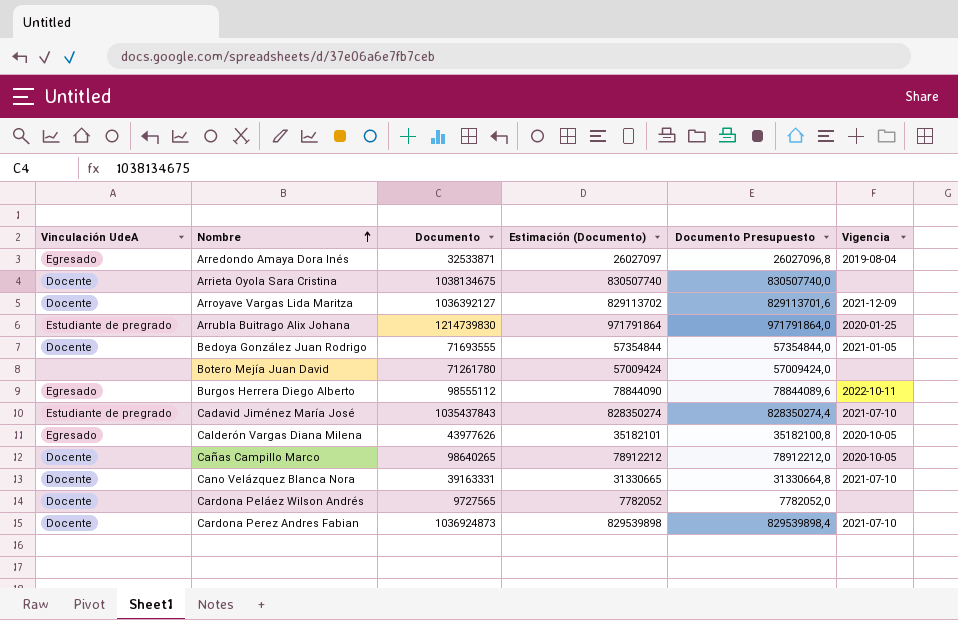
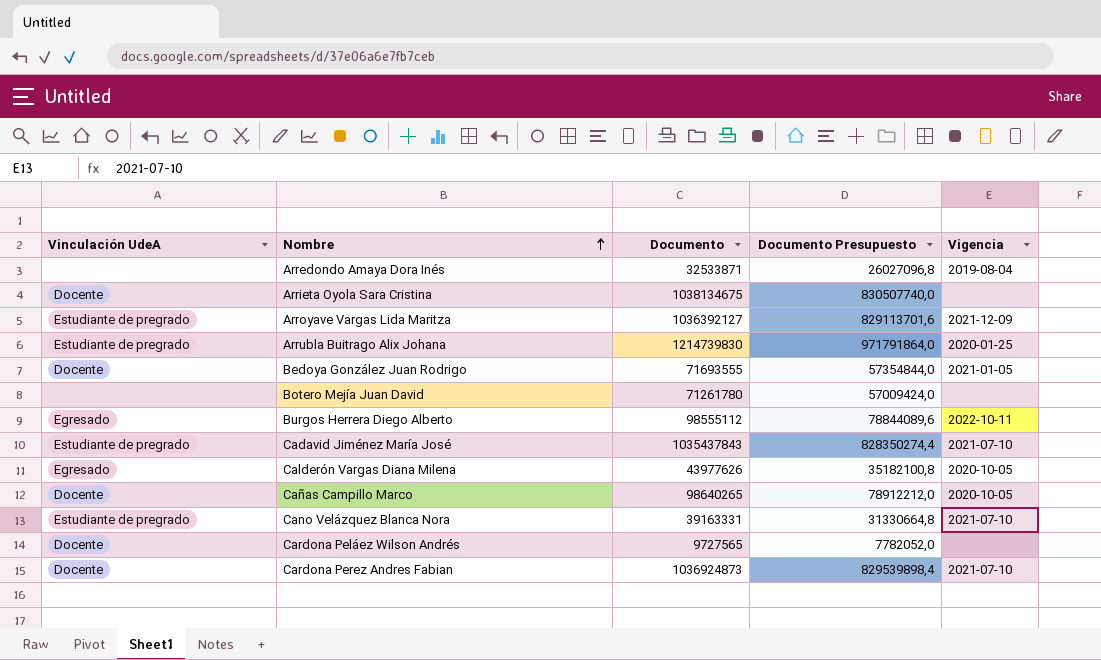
column Estimación (Documento) | formula: [Documento] * 0,8 -> none
Arredondo Amaya Dora Inés | Vinculación UdeA: Egresado -> none
Arroyave Vargas Lida Maritza | Vinculación UdeA: Docente -> Estudiante de pregrado
Cano Velázquez Blanca Nora | Vinculación UdeA: Docente -> Estudiante de pregrado

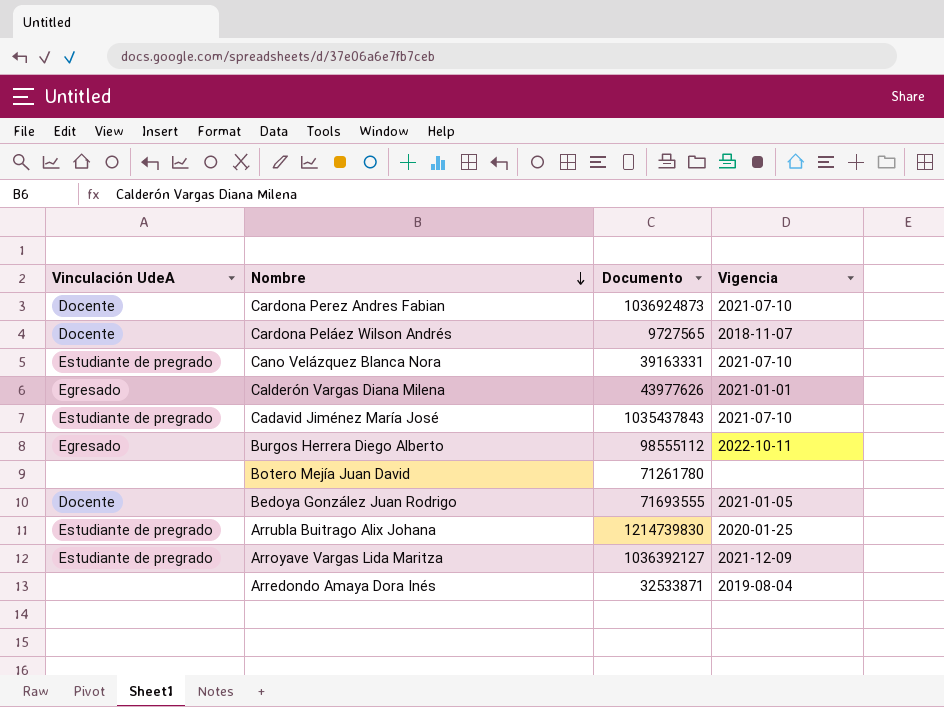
row order: Nombre ascending -> Nombre descending
column Documento Presupuesto | formula: [Documento] * 0,8 -> none
row Arrieta Oyola Sara Cristina: Docente | 1038134675 | 830507740,0 | none -> none
row Cañas Campillo Marco: Docente | 98640265 | 78912212,0 | 2020-10-05 -> none
Cardona Peláez Wilson Andrés | Vigencia: none -> 2018-11-07
Calderón Vargas Diana Milena | Vigencia: 2020-10-05 -> 2021-01-01

